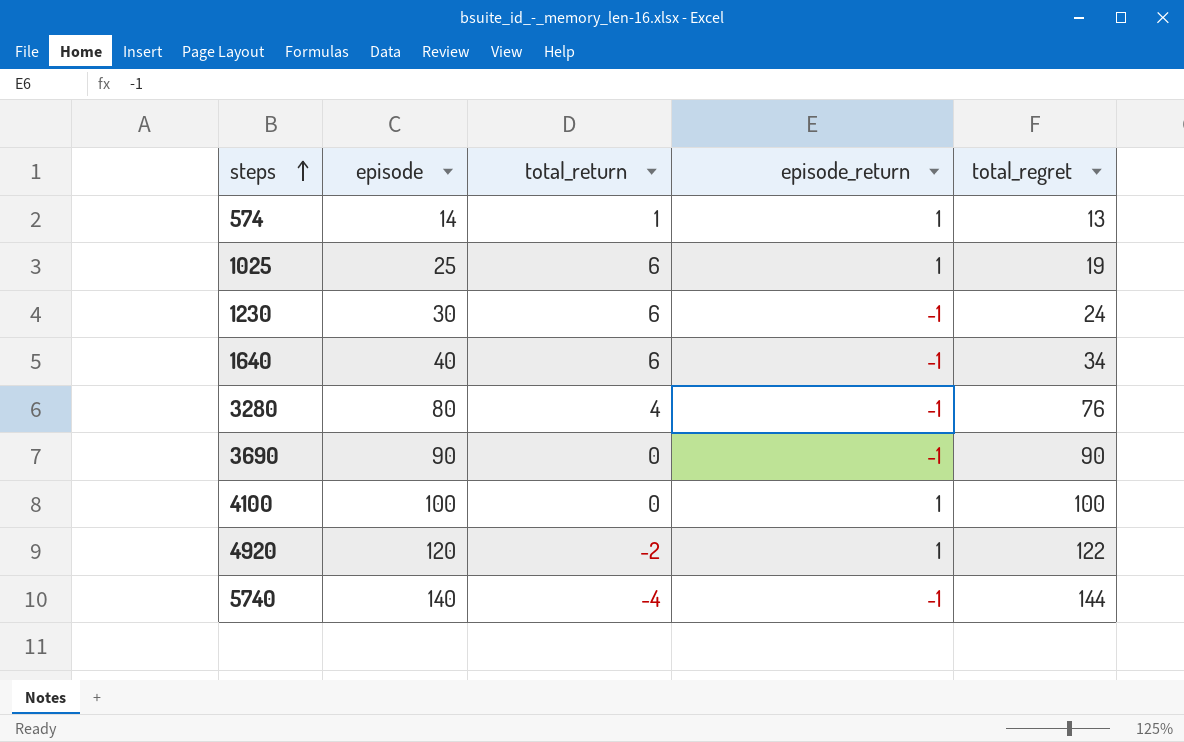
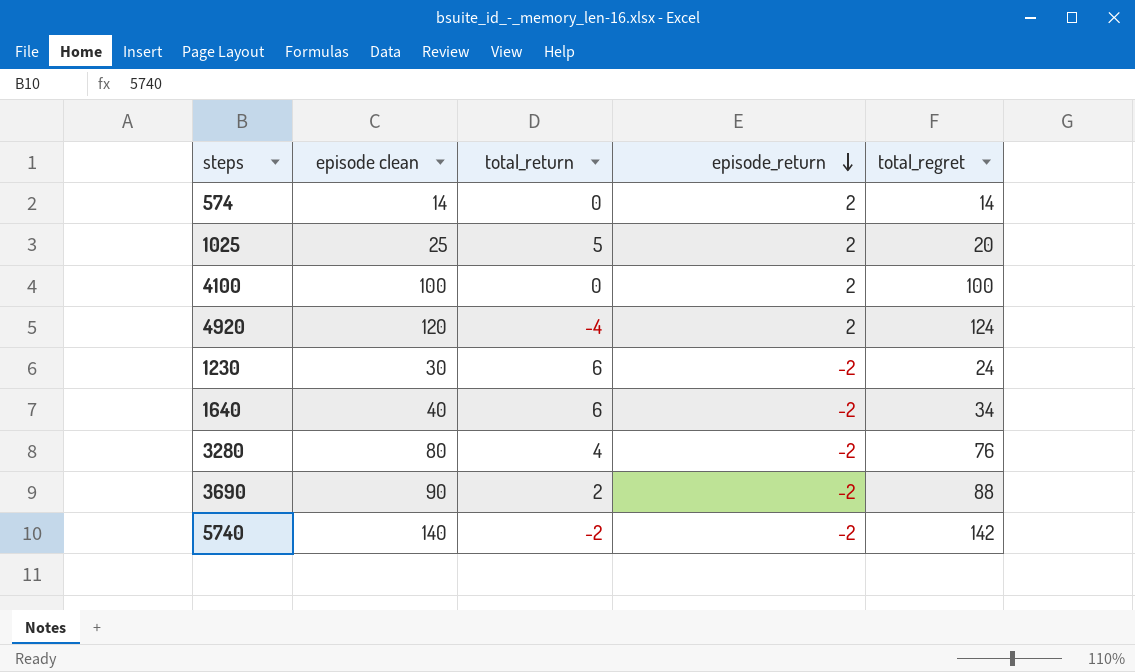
row order: steps ascending -> episode_return descending
column name: episode -> episode clean
574 | total_return: 1 -> 0
574 | episode_return: 1 -> 2
574 | total_regret: 13 -> 14
1025 | total_return: 6 -> 5
1025 | episode_return: 1 -> 2
1025 | total_regret: 19 -> 20
4100 | episode_return: 1 -> 2
4920 | total_return: -2 -> -4
4920 | episode_return: 1 -> 2
4920 | total_regret: 122 -> 124
1230 | episode_return: -1 -> -2
1640 | episode_return: -1 -> -2
3280 | episode_return: -1 -> -2
3690 | total_return: 0 -> 2
3690 | episode_return: -1 -> -2
3690 | total_regret: 90 -> 88
5740 | total_return: -4 -> -2
5740 | episode_return: -1 -> -2
5740 | total_regret: 144 -> 142

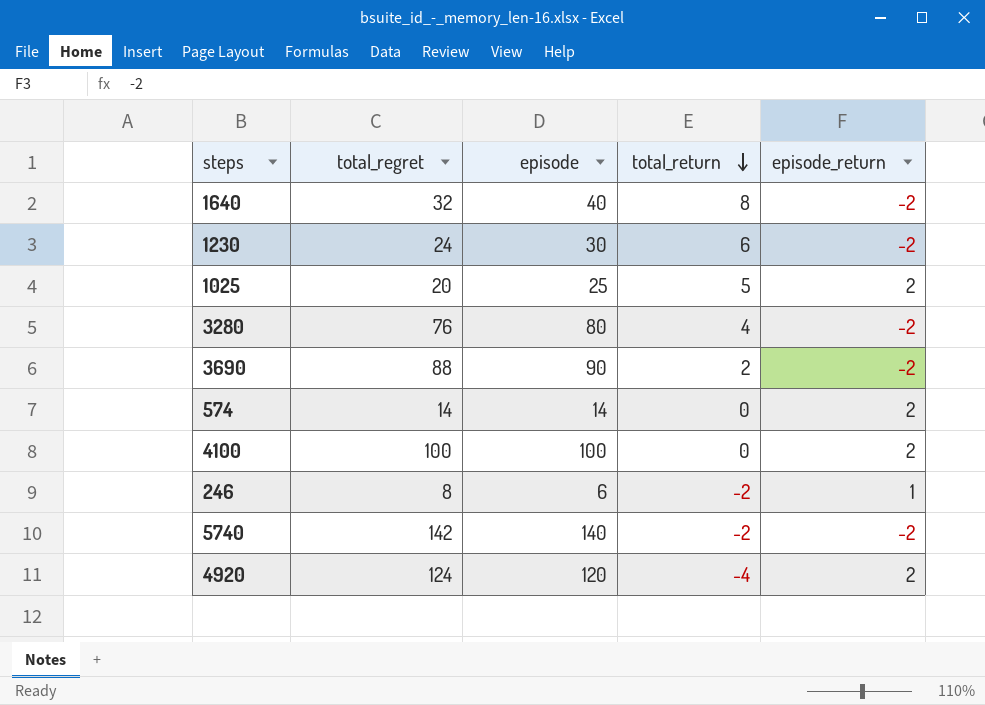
row order: episode_return descending -> total_return descending
column total_regret | position: 5 -> 2
column name: episode clean -> episode
1640 | total_regret: 34 -> 32
1640 | total_return: 6 -> 8
row 246: none -> 8 | 6 | -2 | 1

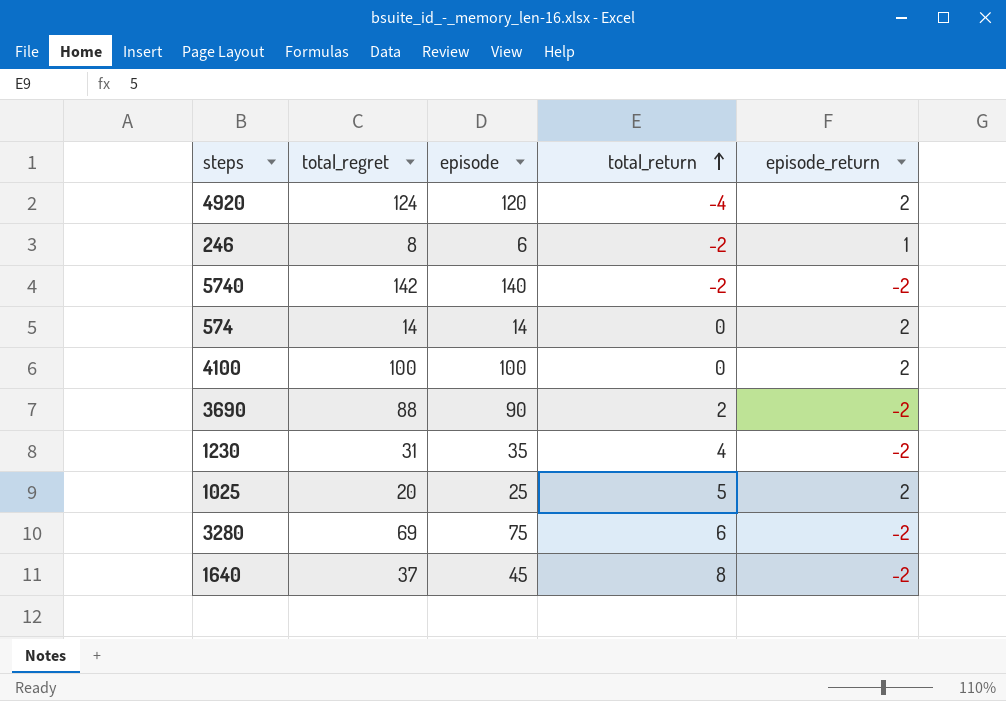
row order: total_return descending -> total_return ascending
1230 | total_regret: 24 -> 31
1230 | episode: 30 -> 35
1230 | total_return: 6 -> 4
3280 | total_regret: 76 -> 69
3280 | episode: 80 -> 75
3280 | total_return: 4 -> 6
1640 | total_regret: 32 -> 37
1640 | episode: 40 -> 45

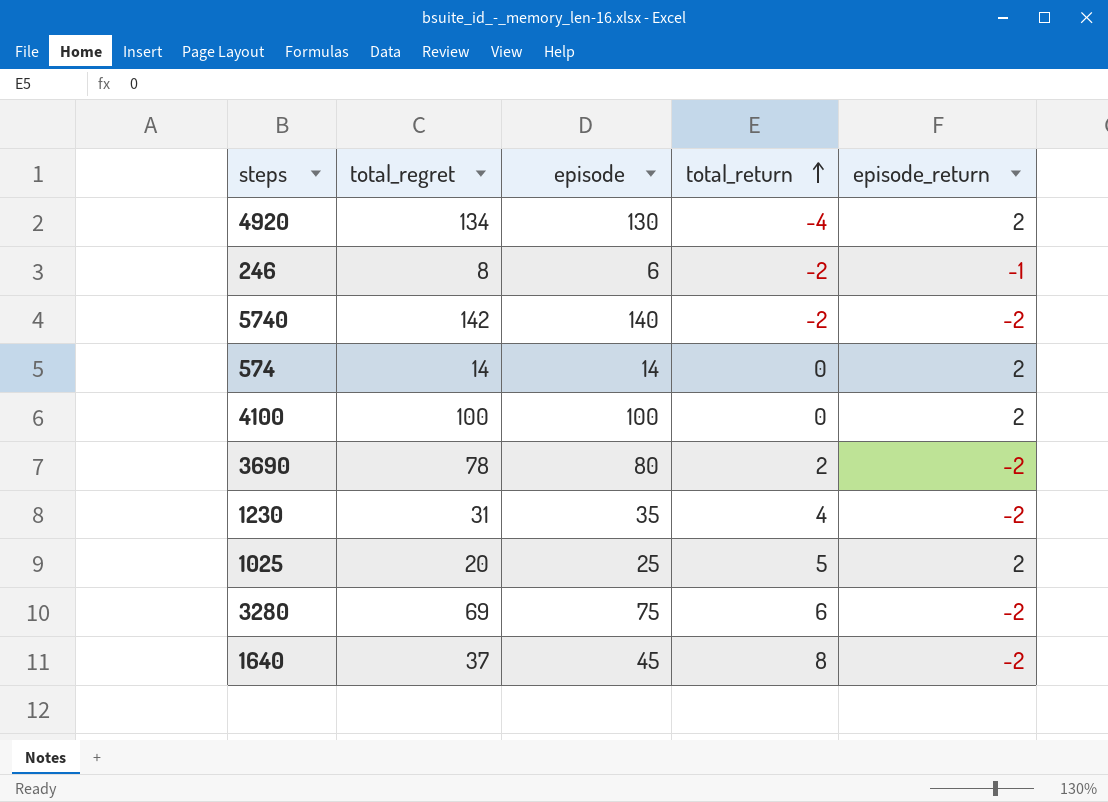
4920 | total_regret: 124 -> 134
4920 | episode: 120 -> 130
246 | episode_return: 1 -> -1
3690 | total_regret: 88 -> 78
3690 | episode: 90 -> 80

